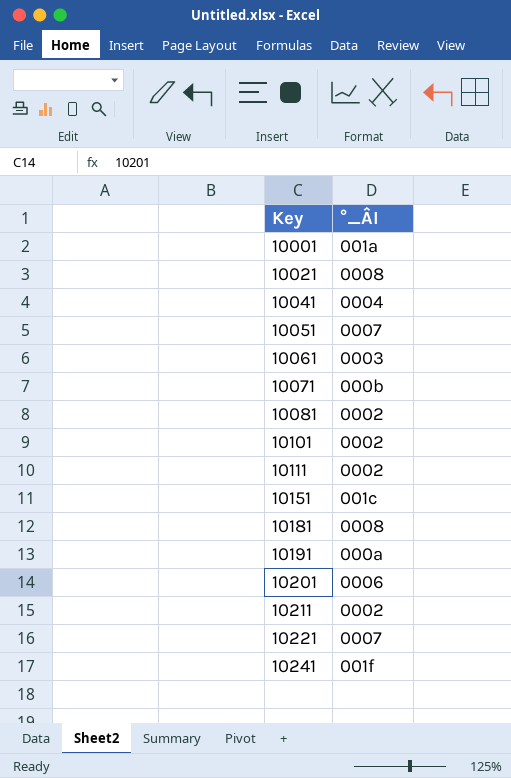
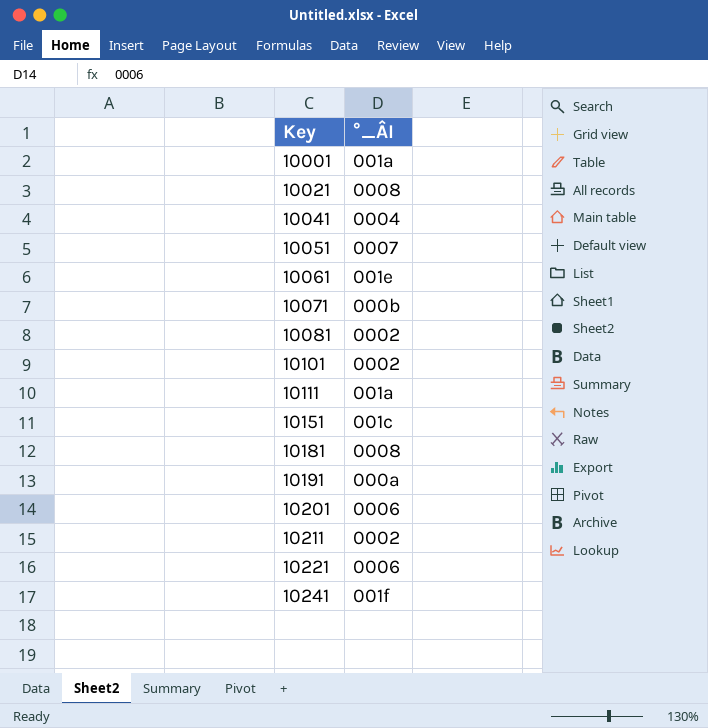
10061 | °_ÂI: 0003 -> 001e
10111 | °_ÂI: 0002 -> 001a
10221 | °_ÂI: 0007 -> 0006

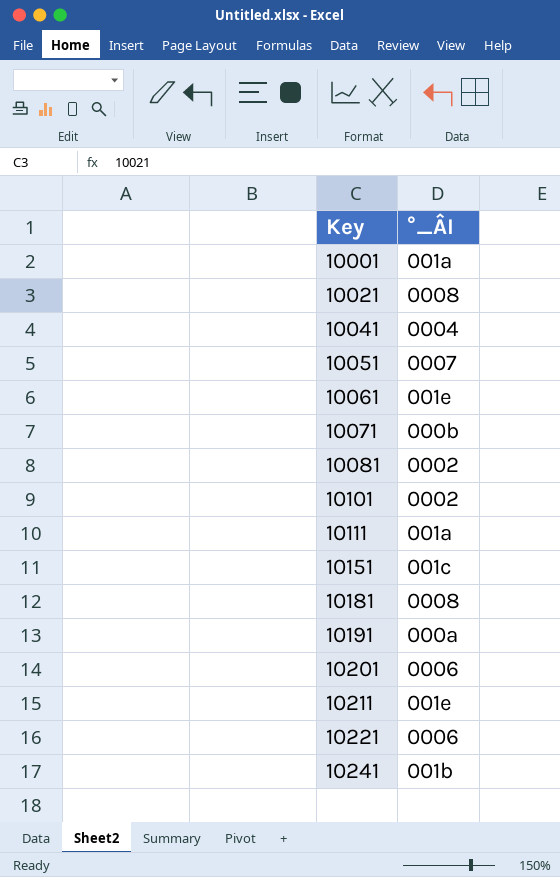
10211 | °_ÂI: 0002 -> 001e
10241 | °_ÂI: 001f -> 001b

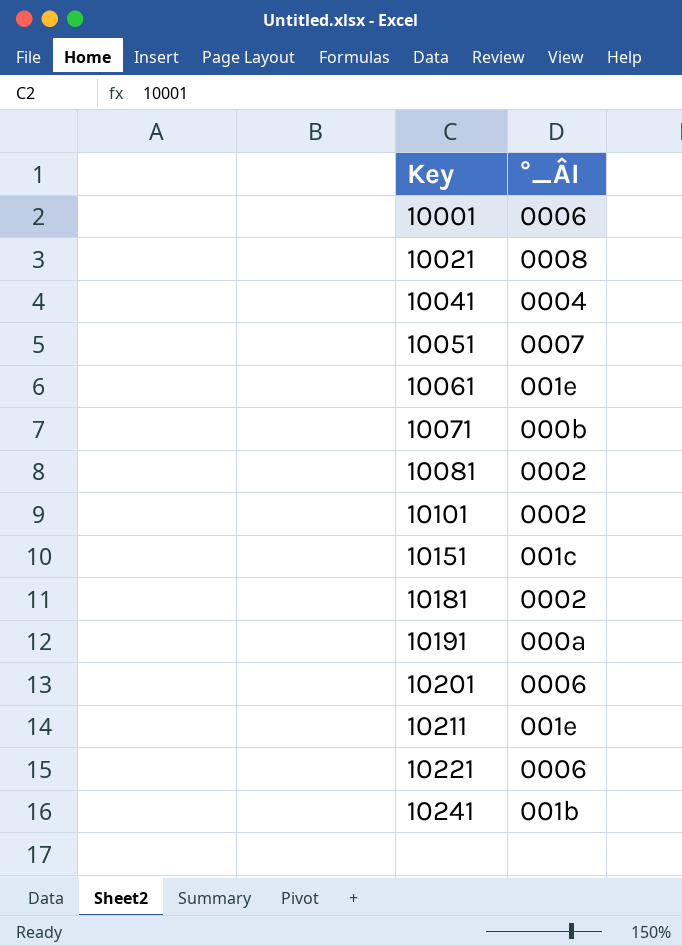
row 10111: 001a -> none
10001 | °_ÂI: 001a -> 0006
10181 | °_ÂI: 0008 -> 0002

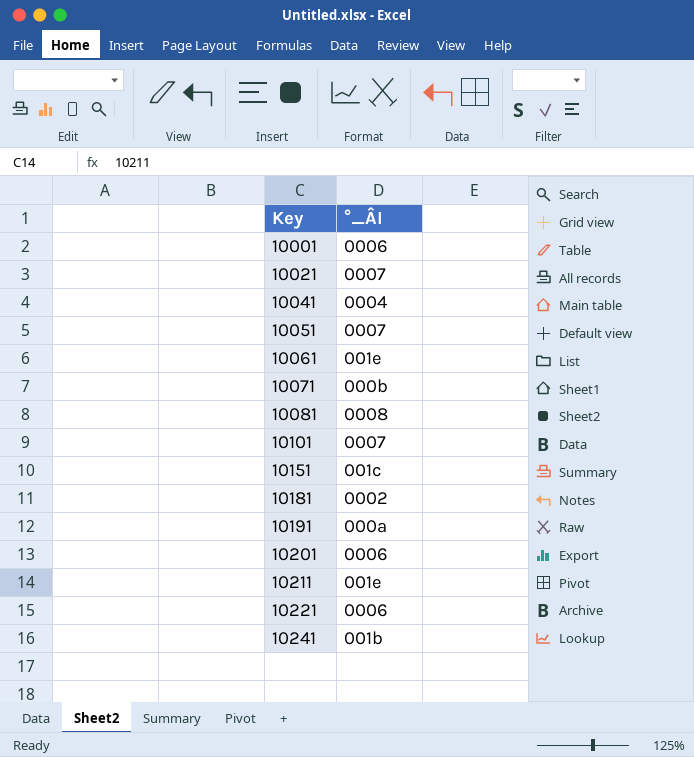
10021 | °_ÂI: 0008 -> 0007
10081 | °_ÂI: 0002 -> 0008
10101 | °_ÂI: 0002 -> 0007

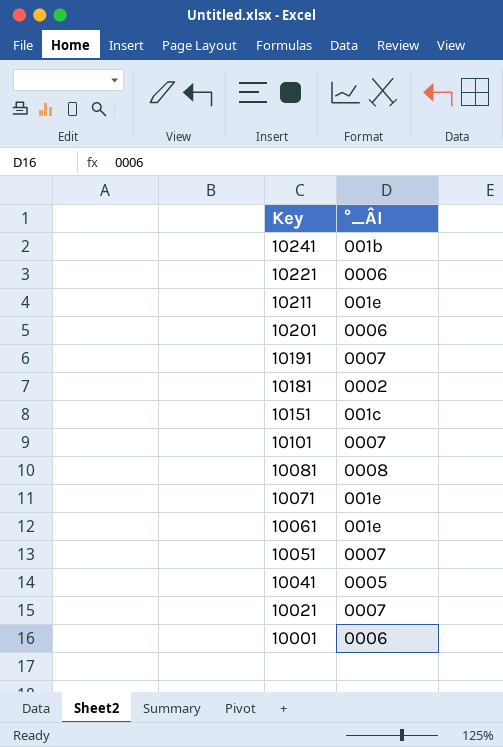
row order: Key ascending -> Key descending
10191 | °_ÂI: 000a -> 0007
10071 | °_ÂI: 000b -> 001e
10041 | °_ÂI: 0004 -> 0005

